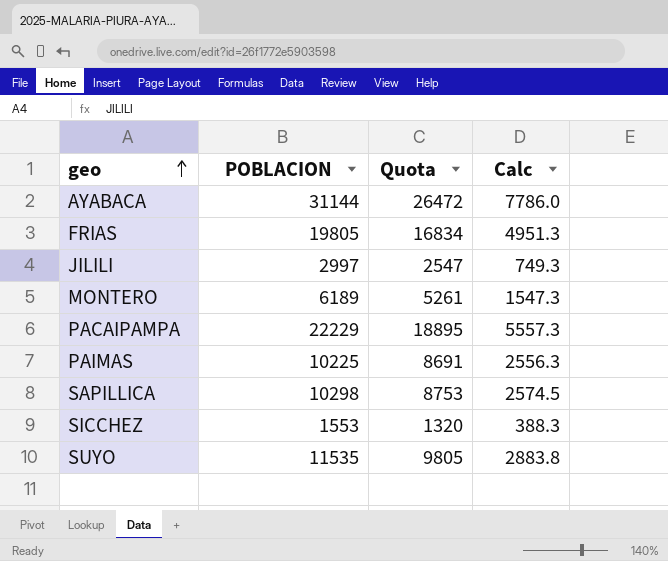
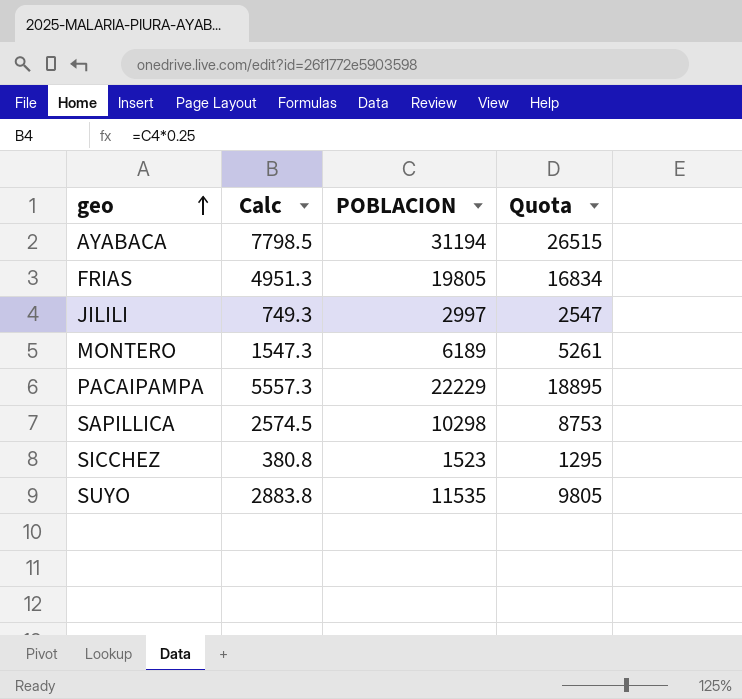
column Calc | position: 4 -> 2
row PAIMAS: 10225 | 8691 | 2556.3 -> none
AYABACA | Calc: 7786.0 -> 7798.5
AYABACA | POBLACION: 31144 -> 31194
AYABACA | Quota: 26472 -> 26515
SICCHEZ | Calc: 388.3 -> 380.8
SICCHEZ | POBLACION: 1553 -> 1523
SICCHEZ | Quota: 1320 -> 1295

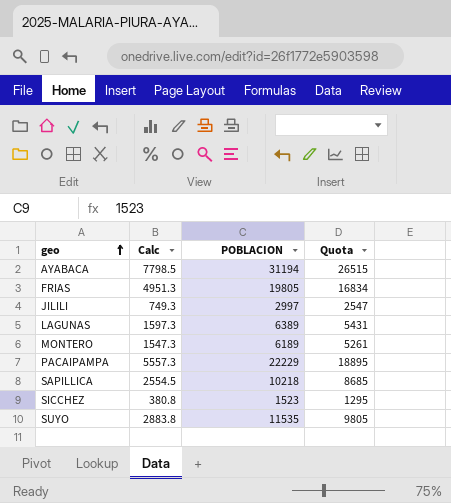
row LAGUNAS: none -> 1597.3 | 6389 | 5431
SAPILLICA | Calc: 2574.5 -> 2554.5
SAPILLICA | POBLACION: 10298 -> 10218
SAPILLICA | Quota: 8753 -> 8685

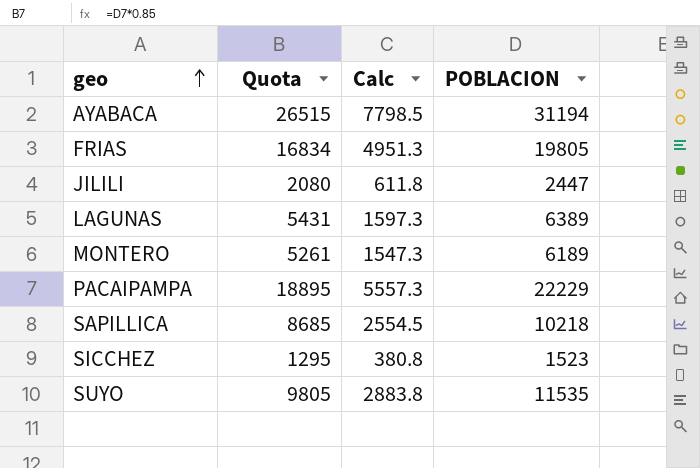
column Quota | position: 4 -> 2
JILILI | Quota: 2547 -> 2080
JILILI | Calc: 749.3 -> 611.8
JILILI | POBLACION: 2997 -> 2447

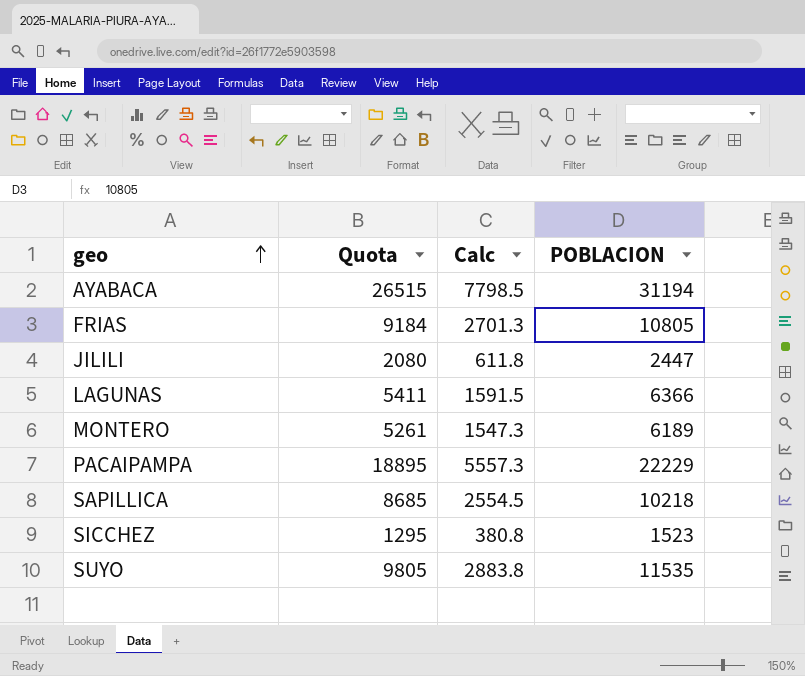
FRIAS | Quota: 16834 -> 9184
FRIAS | Calc: 4951.3 -> 2701.3
FRIAS | POBLACION: 19805 -> 10805
LAGUNAS | Quota: 5431 -> 5411
LAGUNAS | Calc: 1597.3 -> 1591.5
LAGUNAS | POBLACION: 6389 -> 6366

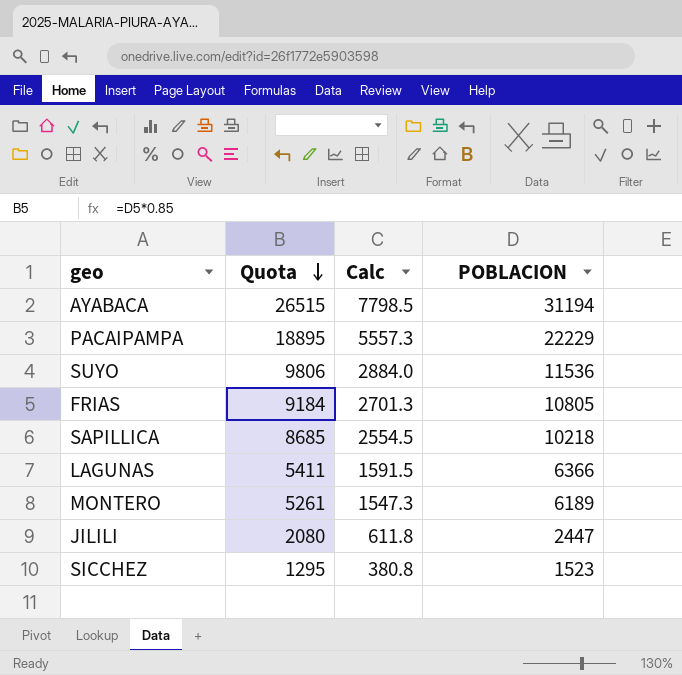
row order: geo ascending -> Quota descending
SUYO | Quota: 9805 -> 9806
SUYO | Calc: 2883.8 -> 2884.0
SUYO | POBLACION: 11535 -> 11536

